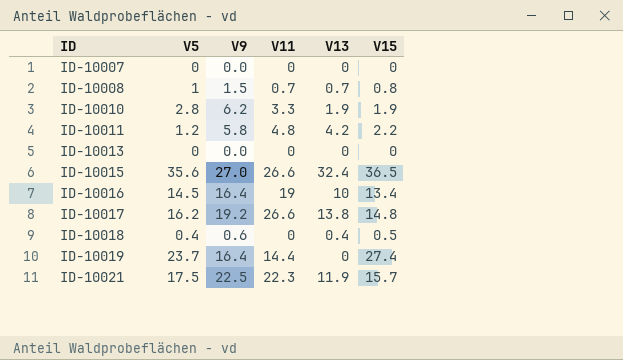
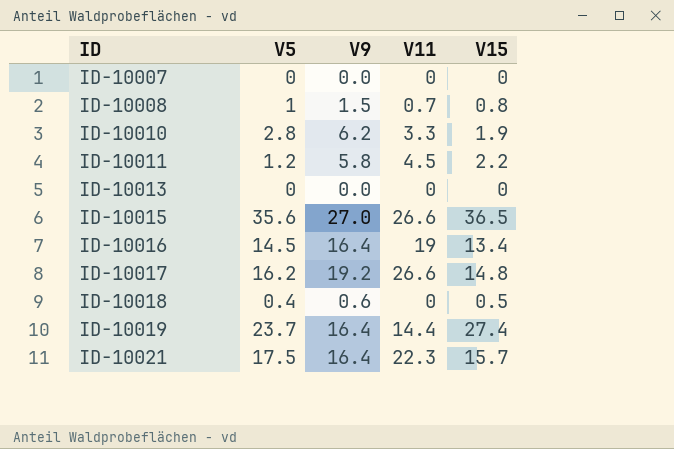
column V13 | position: 5 -> none
ID-10011 | V11: 4.8 -> 4.5
ID-10021 | V9: 22.5 -> 16.4

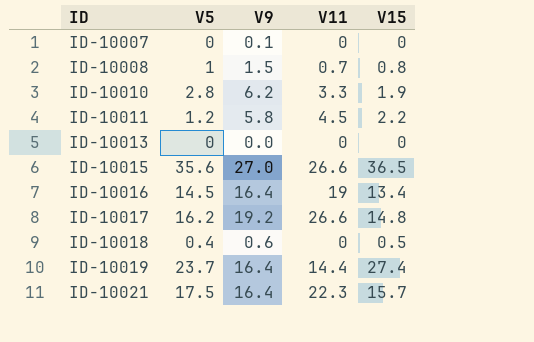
ID-10007 | V9: 0.0 -> 0.1

